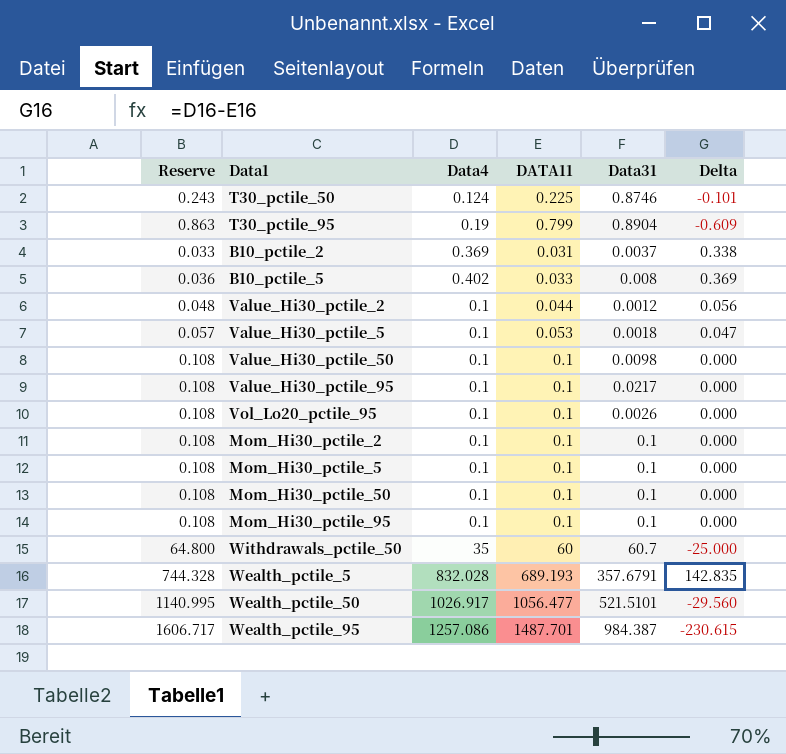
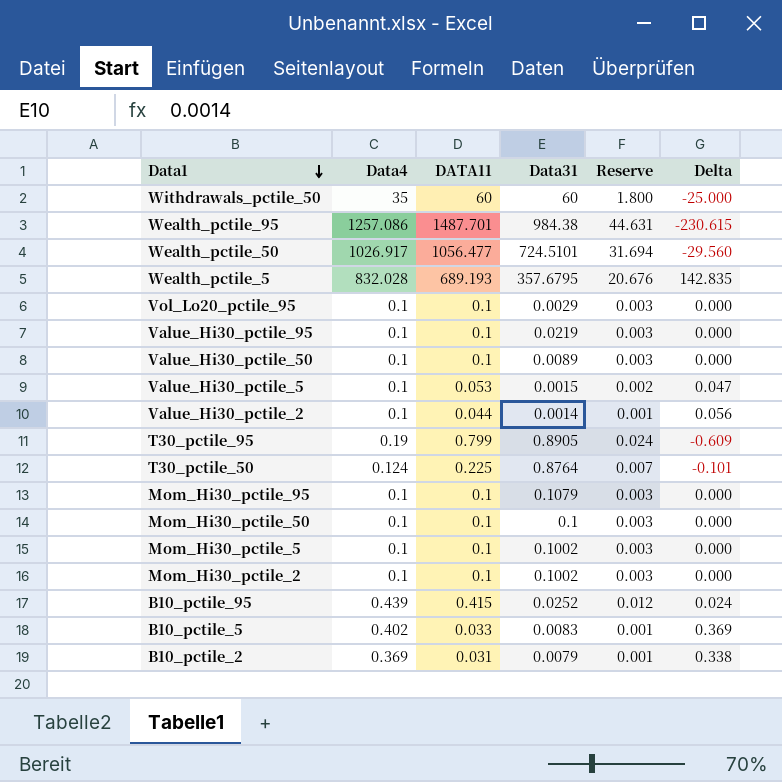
row order: none -> Data1 descending
column Reserve | formula: [DATA11] * 1.08 -> [DATA11] * 0.03
column Reserve | position: 1 -> 5
Withdrawals_pctile_50 | Data31: 60.7 -> 60
Wealth_pctile_95 | Data31: 984.387 -> 984.38
Wealth_pctile_50 | Data31: 521.5101 -> 724.5101
Wealth_pctile_5 | Data31: 357.6791 -> 357.6795
Vol_Lo20_pctile_95 | Data31: 0.0026 -> 0.0029
Value_Hi30_pctile_95 | Data31: 0.0217 -> 0.0219
Value_Hi30_pctile_50 | Data31: 0.0098 -> 0.0089
Value_Hi30_pctile_5 | Data31: 0.0018 -> 0.0015
Value_Hi30_pctile_2 | Data31: 0.0012 -> 0.0014
T30_pctile_95 | Data31: 0.8904 -> 0.8905
T30_pctile_50 | Data31: 0.8746 -> 0.8764
Mom_Hi30_pctile_95 | Data31: 0.1 -> 0.1079
Mom_Hi30_pctile_5 | Data31: 0.1 -> 0.1002
Mom_Hi30_pctile_2 | Data31: 0.1 -> 0.1002
row B10_pctile_95: none -> 0.439 | 0.415 | 0.0252 | 0.012 | 0.024
B10_pctile_5 | Data31: 0.008 -> 0.0083
B10_pctile_2 | Data31: 0.0037 -> 0.0079

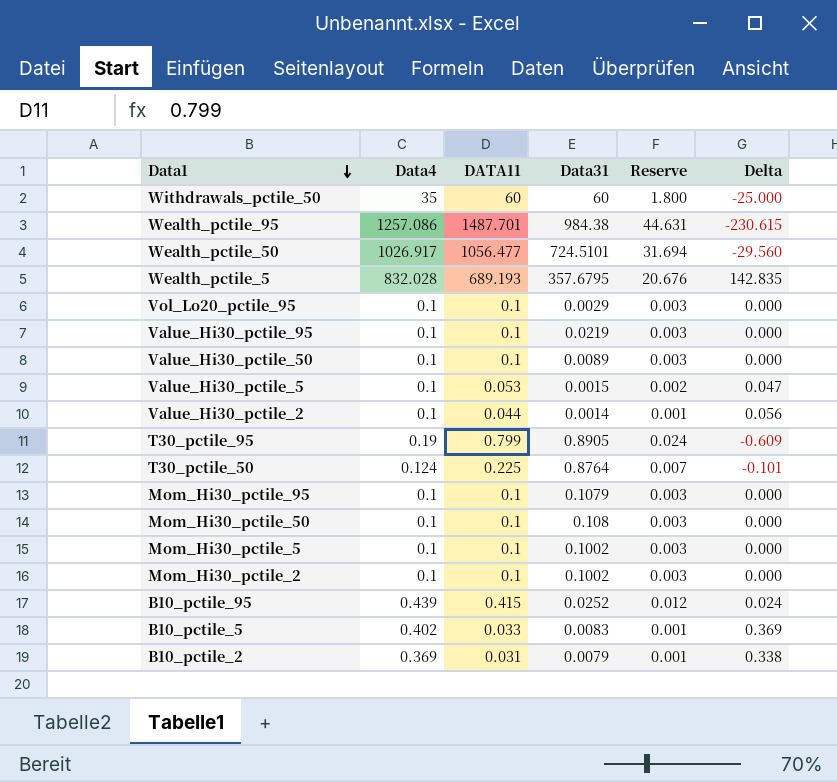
Mom_Hi30_pctile_50 | Data31: 0.1 -> 0.108

